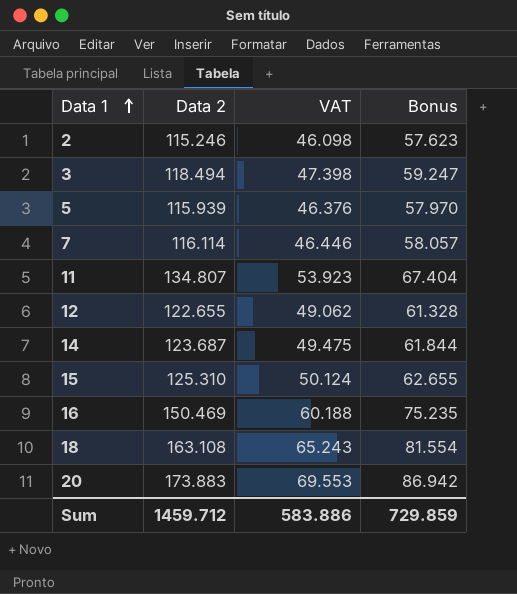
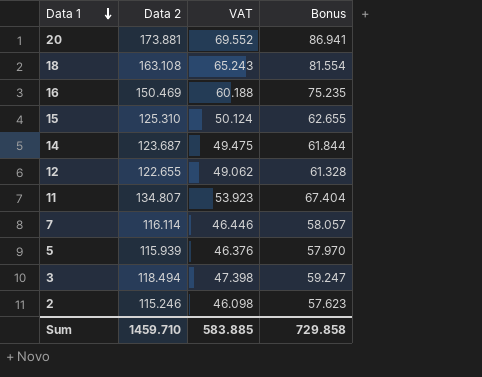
row order: Data 1 ascending -> Data 1 descending
20 | Data 2: 173.883 -> 173.881
20 | VAT: 69.553 -> 69.552
20 | Bonus: 86.942 -> 86.941
Sum | Data 2: 1459.712 -> 1459.710
Sum | VAT: 583.886 -> 583.885
Sum | Bonus: 729.859 -> 729.858

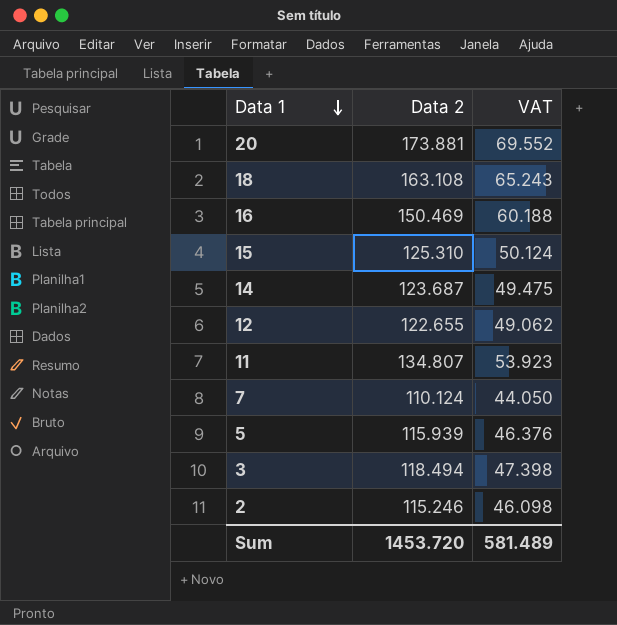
column Bonus | formula: [Data 2] * 0.5 -> none
7 | Data 2: 116.114 -> 110.124
7 | VAT: 46.446 -> 44.050
Sum | Data 2: 1459.710 -> 1453.720
Sum | VAT: 583.885 -> 581.489

